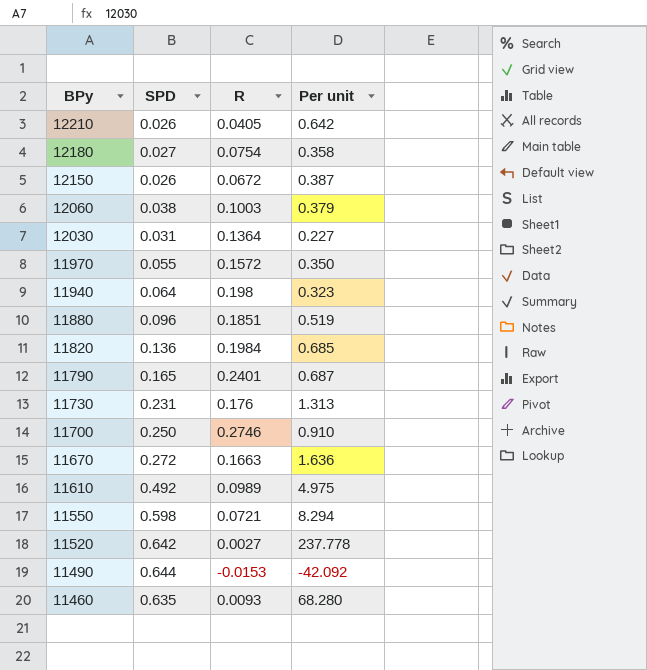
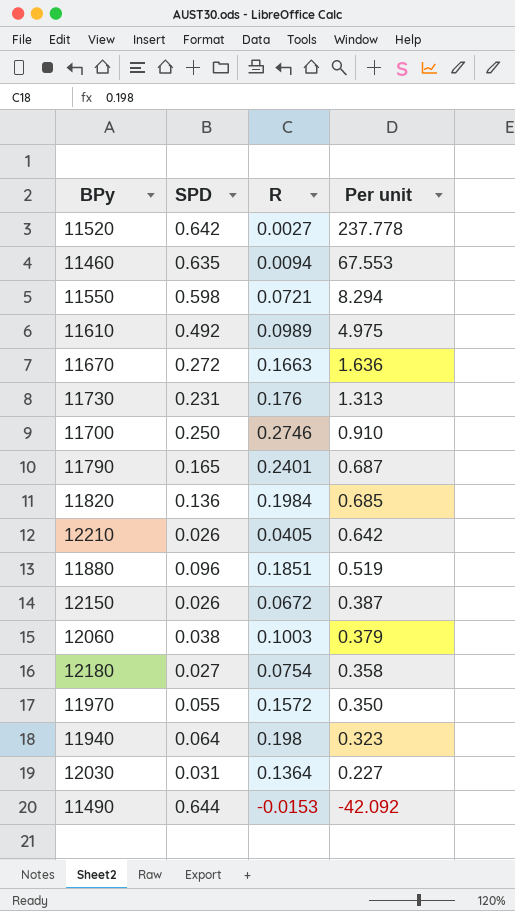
row order: BPy descending -> Per unit descending
11460 | R: 0.0093 -> 0.0094
11460 | Per unit: 68.280 -> 67.553

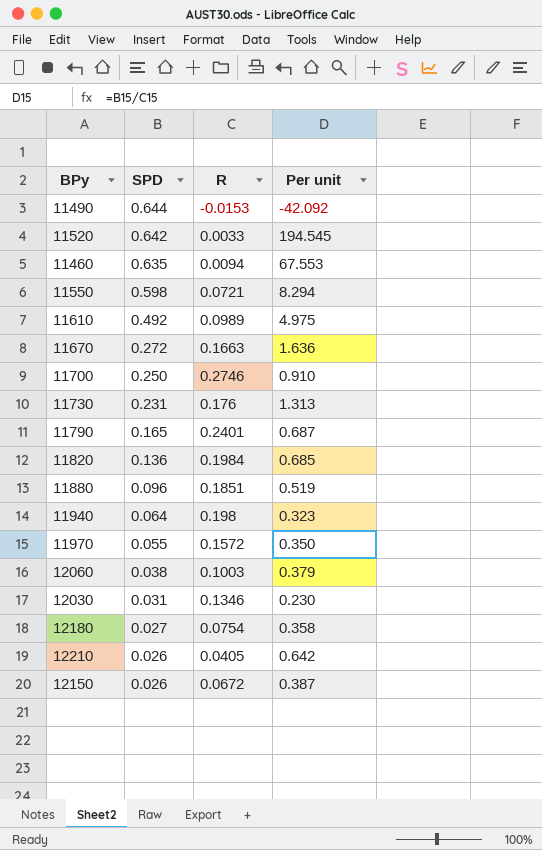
row order: Per unit descending -> SPD descending
11520 | R: 0.0027 -> 0.0033
11520 | Per unit: 237.778 -> 194.545
12030 | R: 0.1364 -> 0.1346
12030 | Per unit: 0.227 -> 0.230

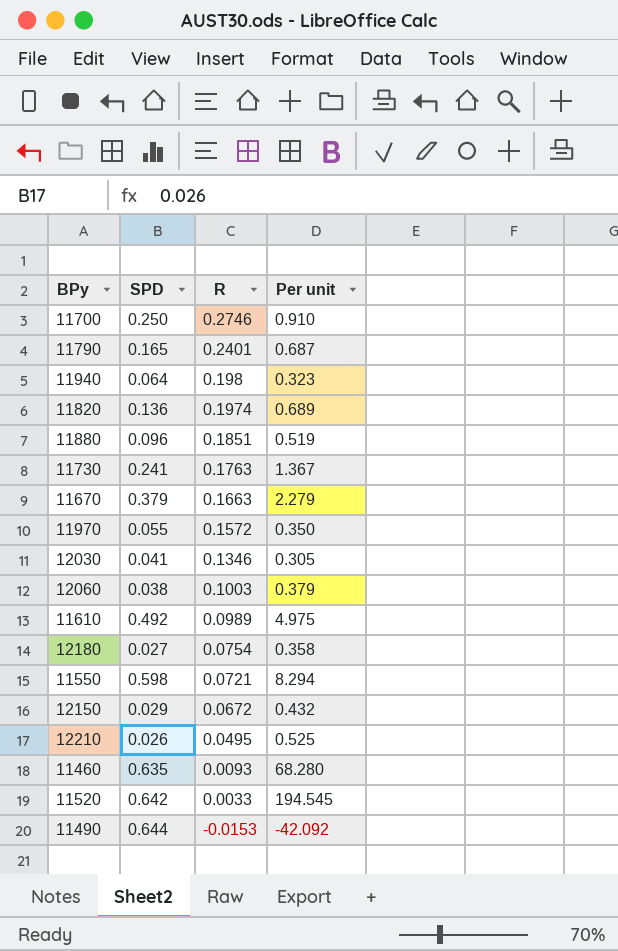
row order: SPD descending -> R descending
11820 | R: 0.1984 -> 0.1974
11820 | Per unit: 0.685 -> 0.689
11730 | SPD: 0.231 -> 0.241
11730 | R: 0.176 -> 0.1763
11730 | Per unit: 1.313 -> 1.367
11670 | SPD: 0.272 -> 0.379
11670 | Per unit: 1.636 -> 2.279
12030 | SPD: 0.031 -> 0.041
12030 | Per unit: 0.230 -> 0.305
12150 | SPD: 0.026 -> 0.029
12150 | Per unit: 0.387 -> 0.432
12210 | R: 0.0405 -> 0.0495
12210 | Per unit: 0.642 -> 0.525
11460 | R: 0.0094 -> 0.0093
11460 | Per unit: 67.553 -> 68.280

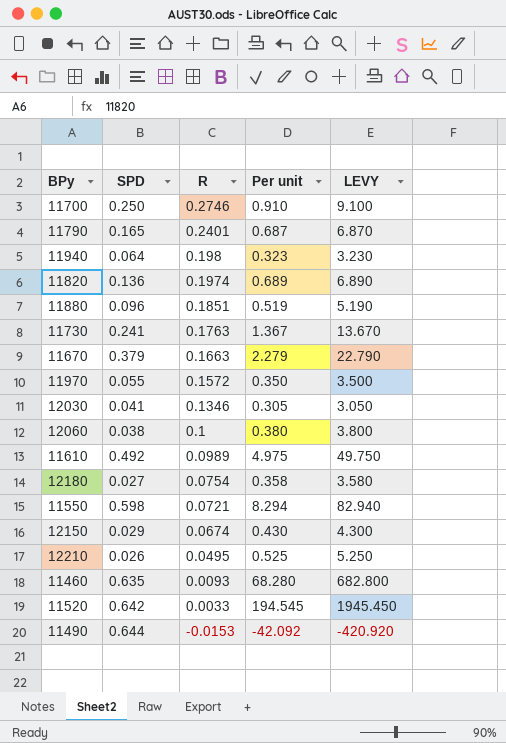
column LEVY | formula: none -> [Per unit] * 10
12060 | R: 0.1003 -> 0.1
12060 | Per unit: 0.379 -> 0.380
12150 | R: 0.0672 -> 0.0674
12150 | Per unit: 0.432 -> 0.430

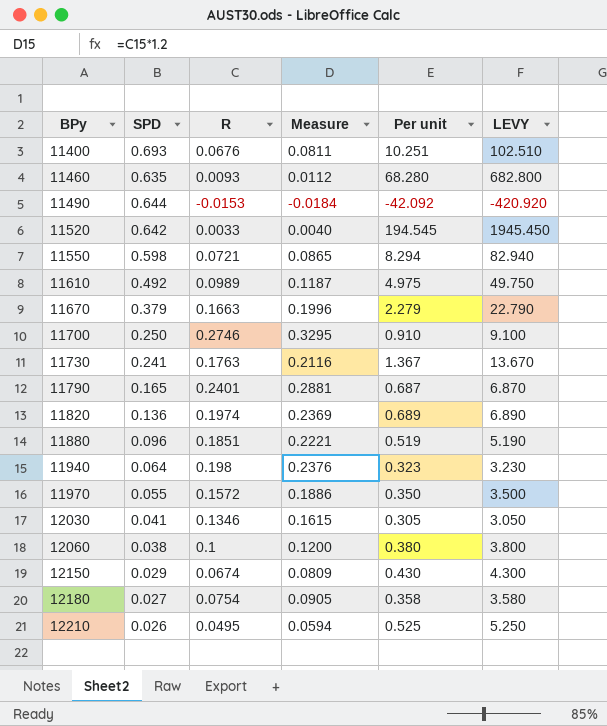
row order: R descending -> BPy ascending
column Measure | formula: none -> [R] * 1.2
row 11400: none -> 0.693 | 0.0676 | 0.0811 | 10.251 | 102.510

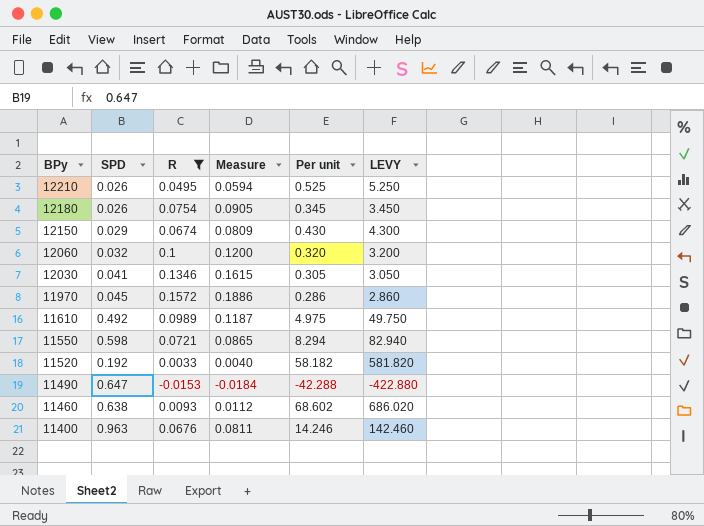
filter: none -> R <= 0.1572
row order: BPy ascending -> BPy descending
12180 | SPD: 0.027 -> 0.026
12180 | Per unit: 0.358 -> 0.345
12180 | LEVY: 3.580 -> 3.450
12060 | SPD: 0.038 -> 0.032
12060 | Per unit: 0.380 -> 0.320
12060 | LEVY: 3.800 -> 3.200
11970 | SPD: 0.055 -> 0.045
11970 | Per unit: 0.350 -> 0.286
11970 | LEVY: 3.500 -> 2.860
11520 | SPD: 0.642 -> 0.192
11520 | Per unit: 194.545 -> 58.182
11520 | LEVY: 1945.450 -> 581.820
11490 | SPD: 0.644 -> 0.647
11490 | Per unit: -42.092 -> -42.288
11490 | LEVY: -420.920 -> -422.880
11460 | SPD: 0.635 -> 0.638
11460 | Per unit: 68.280 -> 68.602
11460 | LEVY: 682.800 -> 686.020
11400 | SPD: 0.693 -> 0.963
11400 | Per unit: 10.251 -> 14.246
11400 | LEVY: 102.510 -> 142.460

